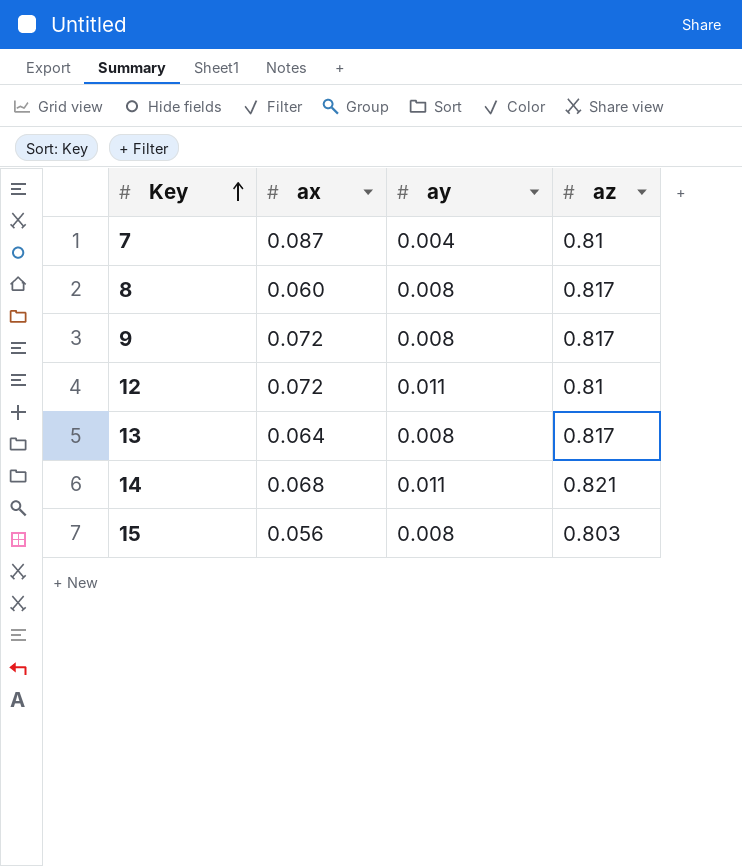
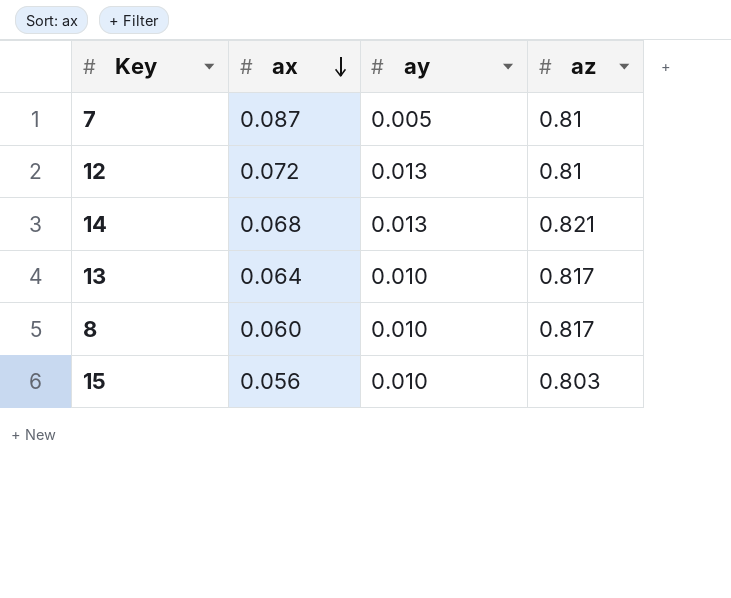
row order: Key ascending -> ax descending
row 9: 0.072 | 0.008 | 0.817 -> none
7 | ay: 0.004 -> 0.005
12 | ay: 0.011 -> 0.013
14 | ay: 0.011 -> 0.013
13 | ay: 0.008 -> 0.010
8 | ay: 0.008 -> 0.010
15 | ay: 0.008 -> 0.010

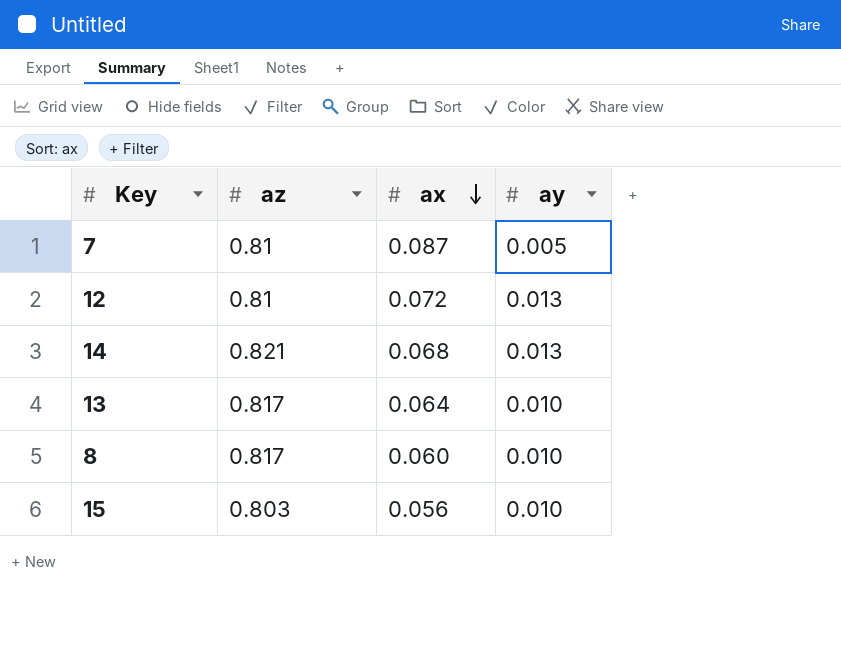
column az | position: 4 -> 2

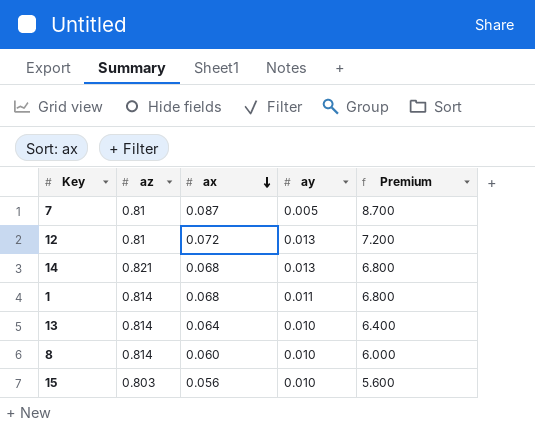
column Premium | formula: none -> [ax] * 100
row 1: none -> 0.814 | 0.068 | 0.011 | 6.800
13 | az: 0.817 -> 0.814
8 | az: 0.817 -> 0.814

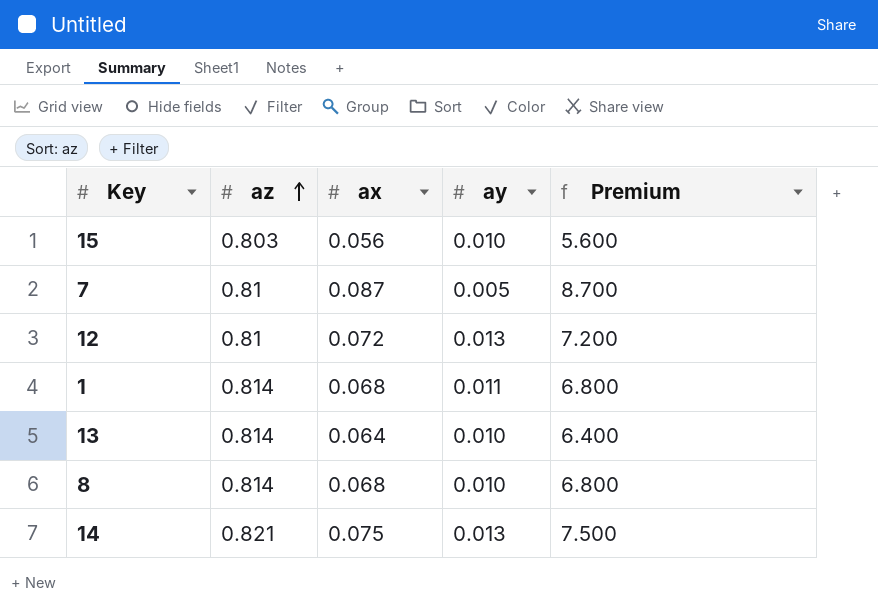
row order: ax descending -> az ascending
8 | ax: 0.060 -> 0.068
8 | Premium: 6.000 -> 6.800
14 | ax: 0.068 -> 0.075
14 | Premium: 6.800 -> 7.500

